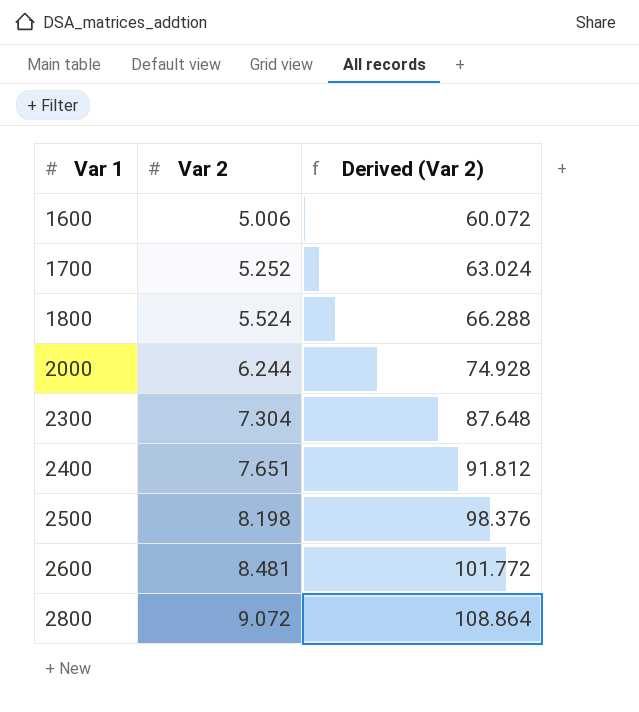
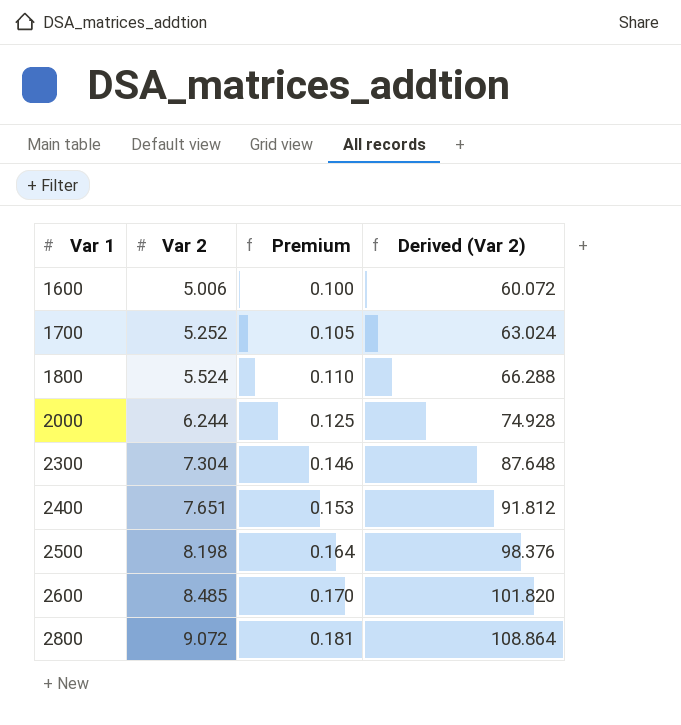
column Premium | formula: none -> [Var 2] * 0.02
2600 | Var 2: 8.481 -> 8.485
2600 | Derived (Var 2): 101.772 -> 101.820

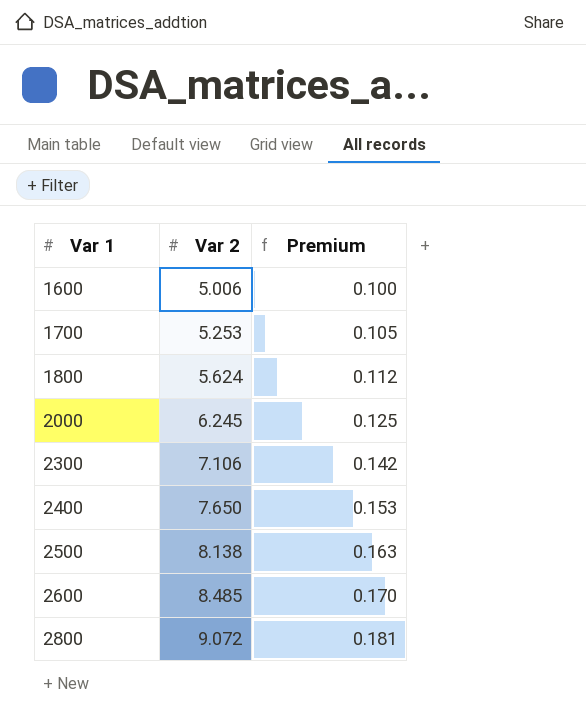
column Derived (Var 2) | formula: [Var 2] * 12 -> none
1700 | Var 2: 5.252 -> 5.253
1800 | Var 2: 5.524 -> 5.624
1800 | Premium: 0.110 -> 0.112
2000 | Var 2: 6.244 -> 6.245
2300 | Var 2: 7.304 -> 7.106
2300 | Premium: 0.146 -> 0.142
2400 | Var 2: 7.651 -> 7.650
2500 | Var 2: 8.198 -> 8.138
2500 | Premium: 0.164 -> 0.163

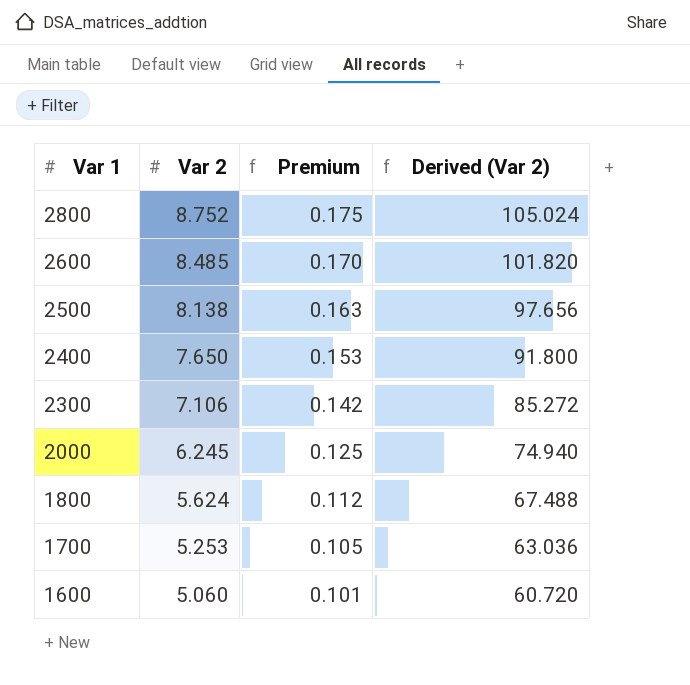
row order: Var 1 ascending -> Var 1 descending
column Derived (Var 2) | formula: none -> [Var 2] * 12
2800 | Var 2: 9.072 -> 8.752
2800 | Premium: 0.181 -> 0.175
1600 | Var 2: 5.006 -> 5.060
1600 | Premium: 0.100 -> 0.101

